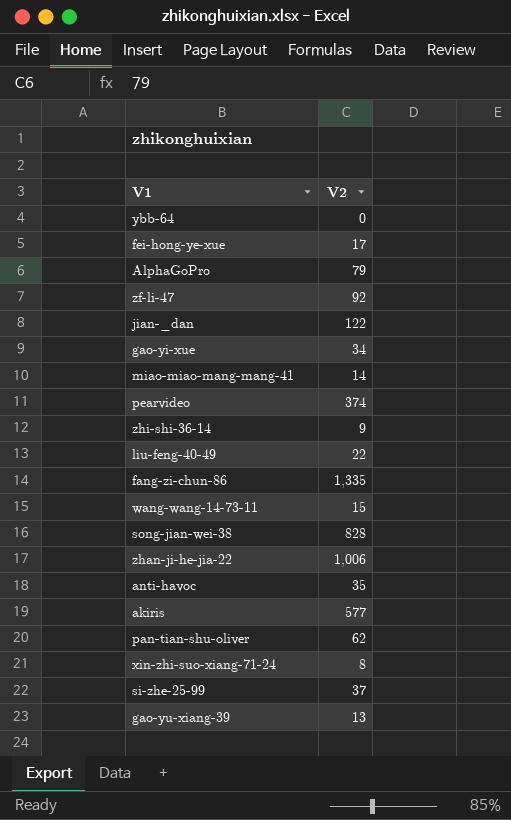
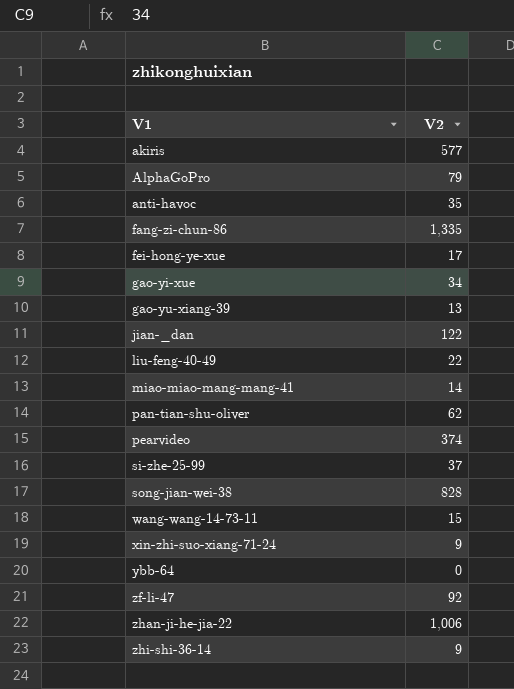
row order: none -> V1 ascending
xin-zhi-suo-xiang-71-24 | V2: 8 -> 9

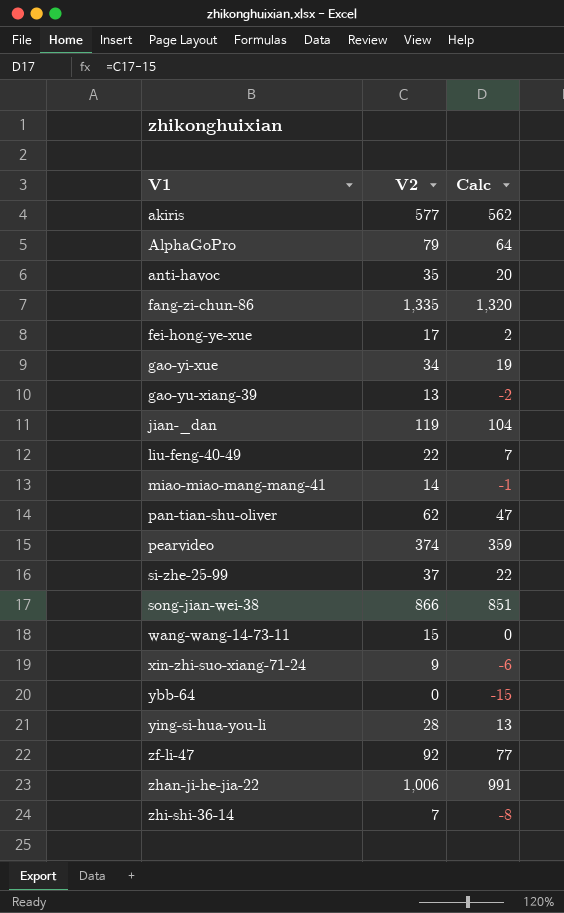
column Calc | formula: none -> [V2] - 15
jian-_dan | V2: 122 -> 119
song-jian-wei-38 | V2: 828 -> 866
row ying-si-hua-you-li: none -> 28 | 13
zhi-shi-36-14 | V2: 9 -> 7

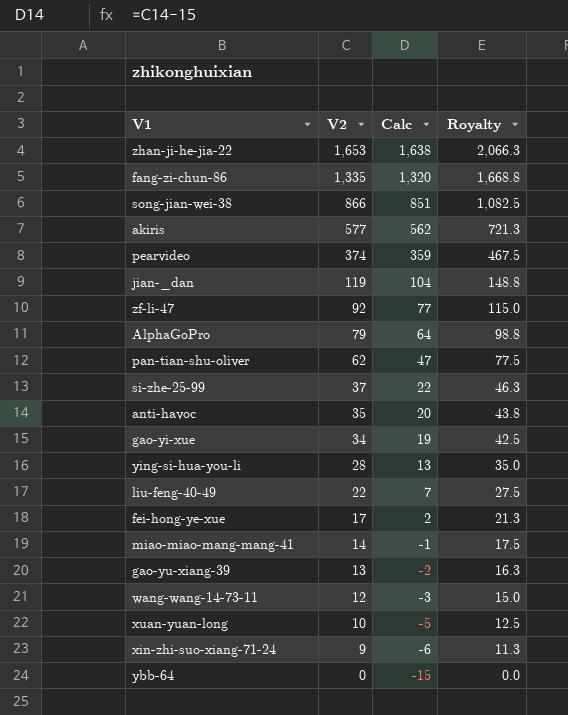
row order: V1 ascending -> V2 descending
column Royalty | formula: none -> [V2] * 1.25
row zhi-shi-36-14: 7 | -8 -> none
zhan-ji-he-jia-22 | V2: 1,006 -> 1,653
zhan-ji-he-jia-22 | Calc: 991 -> 1,638
wang-wang-14-73-11 | V2: 15 -> 12
wang-wang-14-73-11 | Calc: 0 -> -3
row xuan-yuan-long: none -> 10 | -5 | 12.5

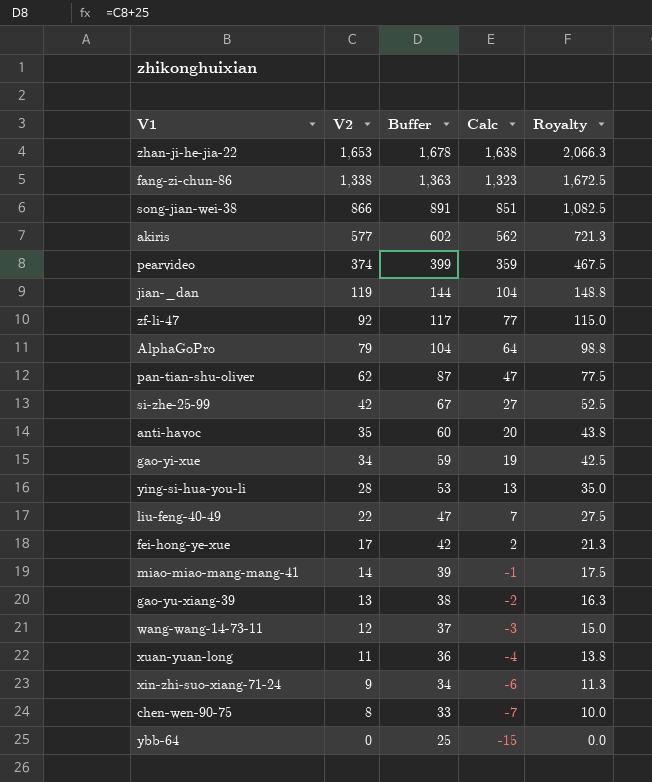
column Buffer | formula: none -> [V2] + 25
fang-zi-chun-86 | V2: 1,335 -> 1,338
fang-zi-chun-86 | Calc: 1,320 -> 1,323
fang-zi-chun-86 | Royalty: 1,668.8 -> 1,672.5
si-zhe-25-99 | V2: 37 -> 42
si-zhe-25-99 | Calc: 22 -> 27
si-zhe-25-99 | Royalty: 46.3 -> 52.5
xuan-yuan-long | V2: 10 -> 11
xuan-yuan-long | Calc: -5 -> -4
xuan-yuan-long | Royalty: 12.5 -> 13.8
row chen-wen-90-75: none -> 8 | 33 | -7 | 10.0

